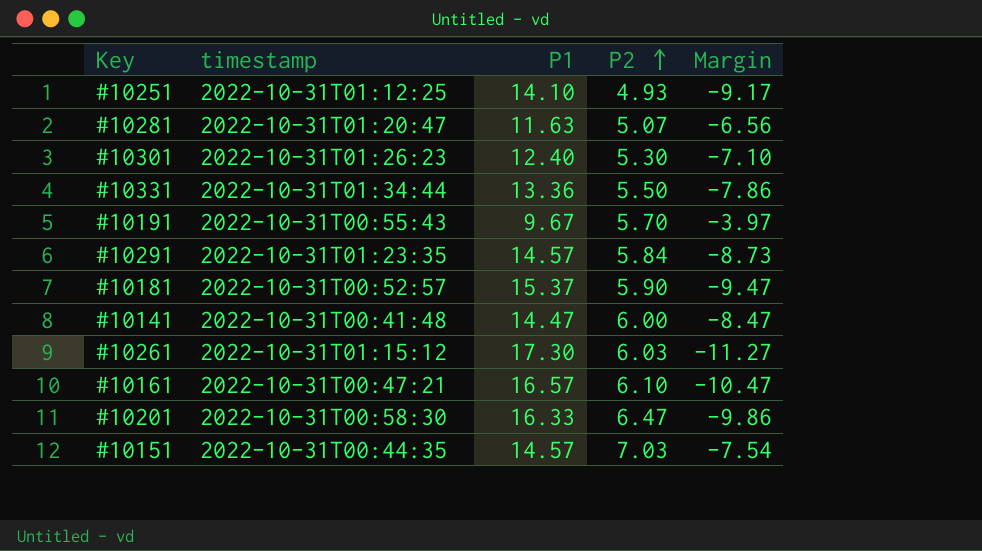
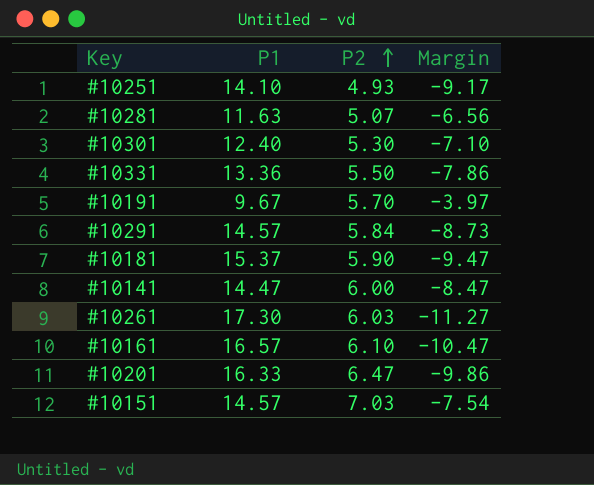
column timestamp | position: 2 -> none

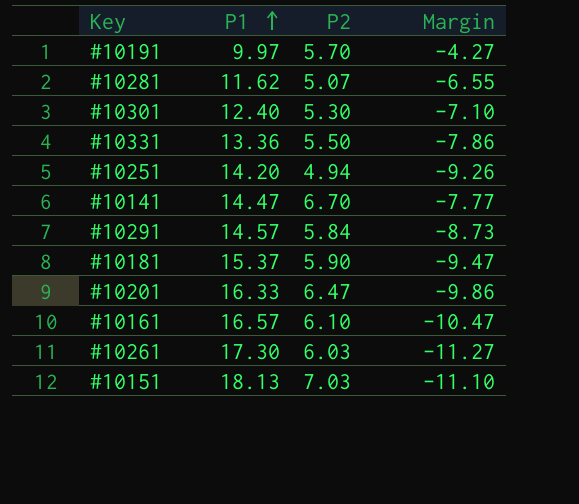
row order: P2 ascending -> P1 ascending
#10191 | P1: 9.67 -> 9.97
#10191 | Margin: -3.97 -> -4.27
#10281 | P1: 11.63 -> 11.62
#10281 | Margin: -6.56 -> -6.55
#10251 | P1: 14.10 -> 14.20
#10251 | P2: 4.93 -> 4.94
#10251 | Margin: -9.17 -> -9.26
#10141 | P2: 6.00 -> 6.70
#10141 | Margin: -8.47 -> -7.77
#10151 | P1: 14.57 -> 18.13
#10151 | Margin: -7.54 -> -11.10

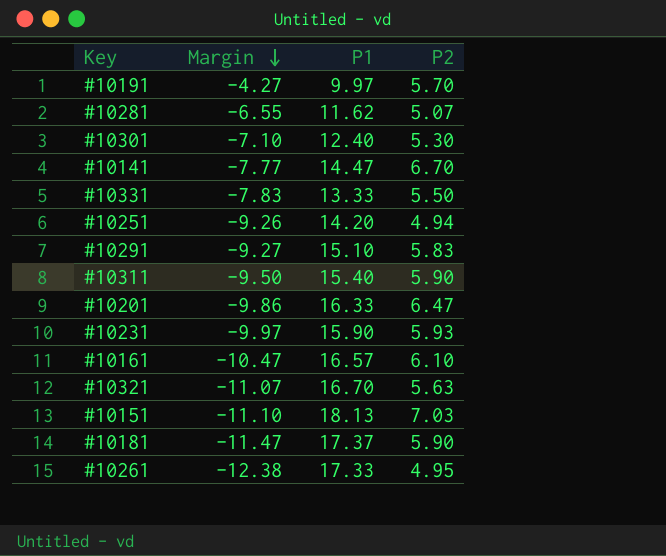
row order: P1 ascending -> Margin descending
column Margin | position: 4 -> 2
#10331 | Margin: -7.86 -> -7.83
#10331 | P1: 13.36 -> 13.33
#10291 | Margin: -8.73 -> -9.27
#10291 | P1: 14.57 -> 15.10
#10291 | P2: 5.84 -> 5.83
row #10311: none -> -9.50 | 15.40 | 5.90
row #10231: none -> -9.97 | 15.90 | 5.93
row #10321: none -> -11.07 | 16.70 | 5.63
#10181 | Margin: -9.47 -> -11.47
#10181 | P1: 15.37 -> 17.37
#10261 | Margin: -11.27 -> -12.38
#10261 | P1: 17.30 -> 17.33
#10261 | P2: 6.03 -> 4.95

